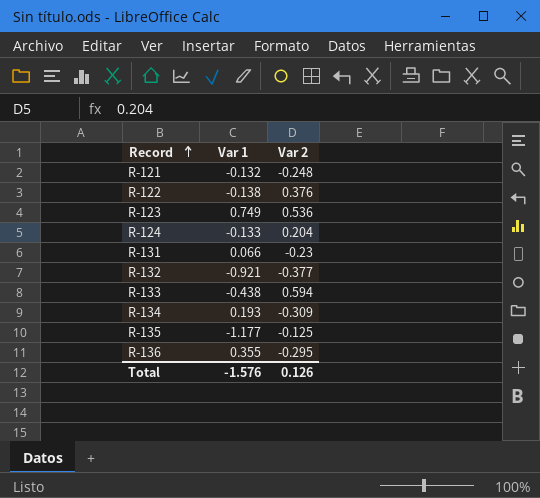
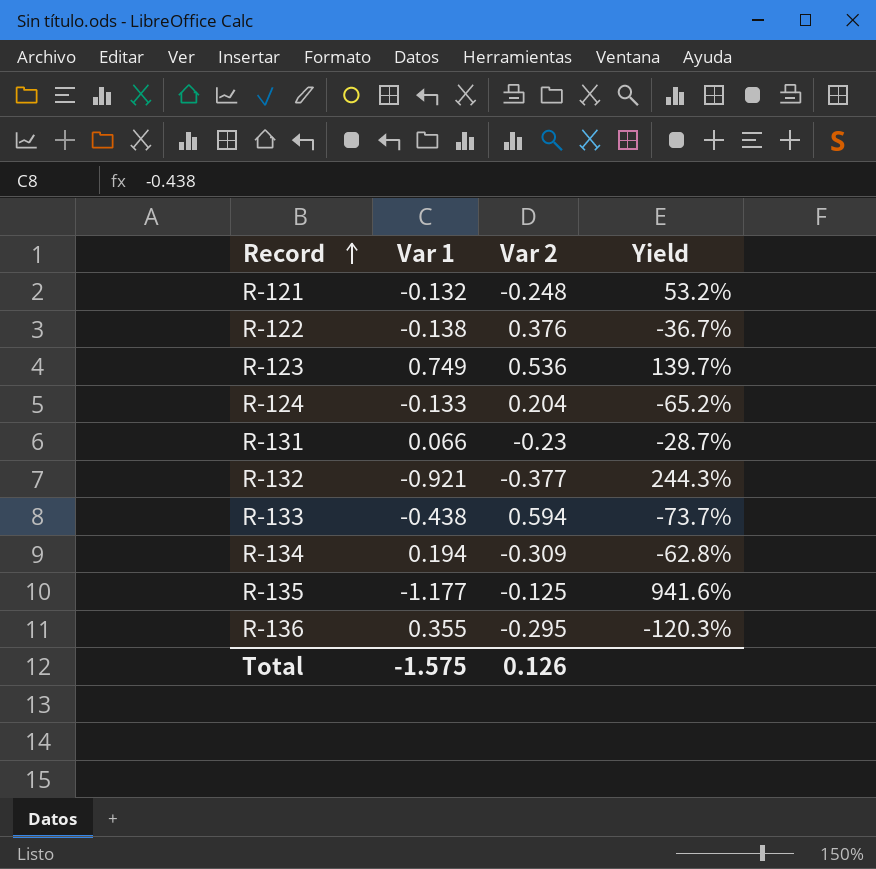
column Yield | formula: none -> [Var 1] / [Var 2]
R-134 | Var 1: 0.193 -> 0.194
Total | Var 1: -1.576 -> -1.575

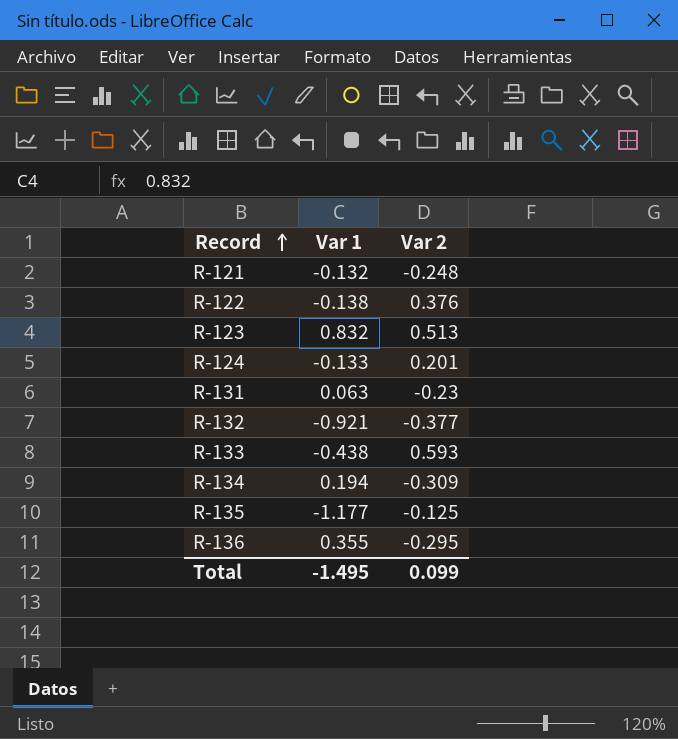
column Yield | formula: [Var 1] / [Var 2] -> none
R-123 | Var 1: 0.749 -> 0.832
R-123 | Var 2: 0.536 -> 0.513
R-124 | Var 2: 0.204 -> 0.201
R-131 | Var 1: 0.066 -> 0.063
R-133 | Var 2: 0.594 -> 0.593
Total | Var 1: -1.575 -> -1.495
Total | Var 2: 0.126 -> 0.099

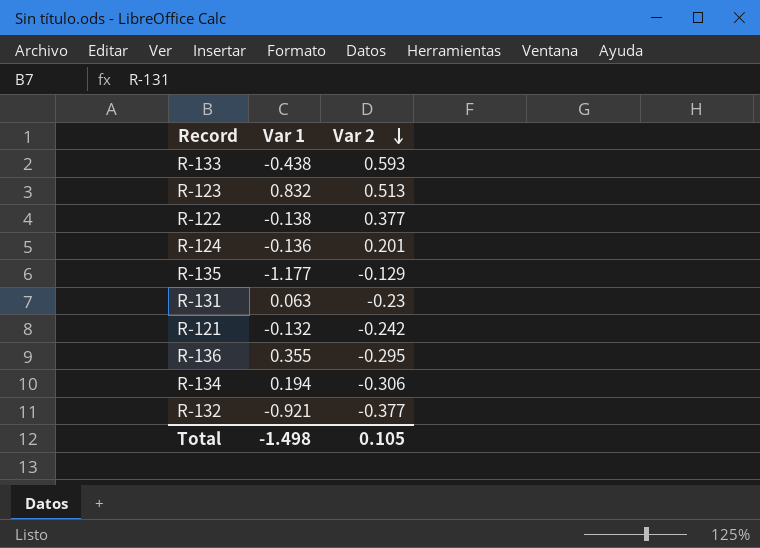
row order: Record ascending -> Var 2 descending
R-122 | Var 2: 0.376 -> 0.377
R-124 | Var 1: -0.133 -> -0.136
R-135 | Var 2: -0.125 -> -0.129
R-121 | Var 2: -0.248 -> -0.242
R-134 | Var 2: -0.309 -> -0.306
Total | Var 1: -1.495 -> -1.498
Total | Var 2: 0.099 -> 0.105

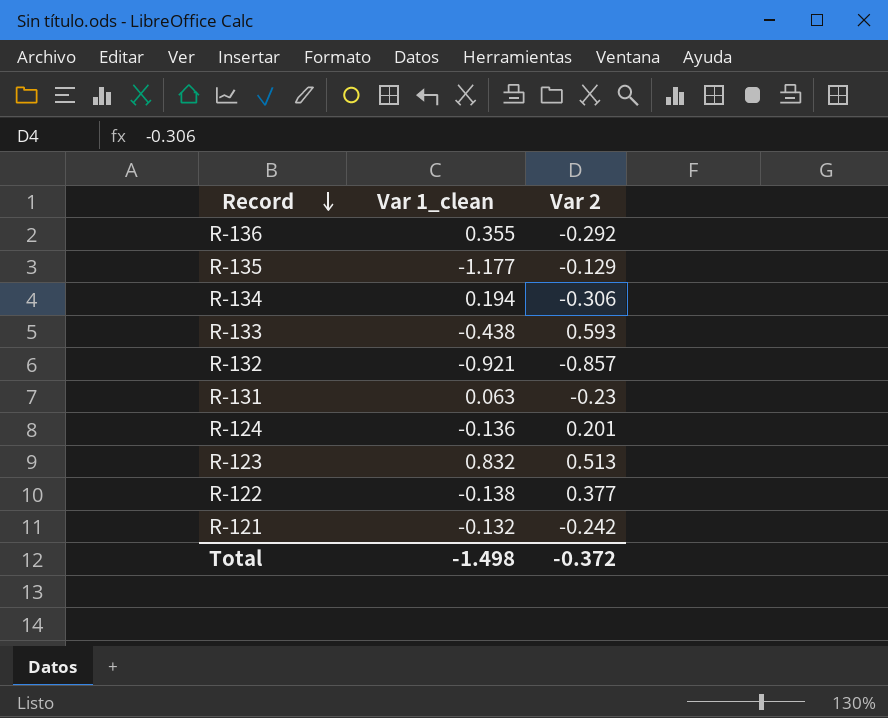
row order: Var 2 descending -> Record descending
column name: Var 1 -> Var 1_clean
R-136 | Var 2: -0.295 -> -0.292
R-132 | Var 2: -0.377 -> -0.857
Total | Var 2: 0.105 -> -0.372

